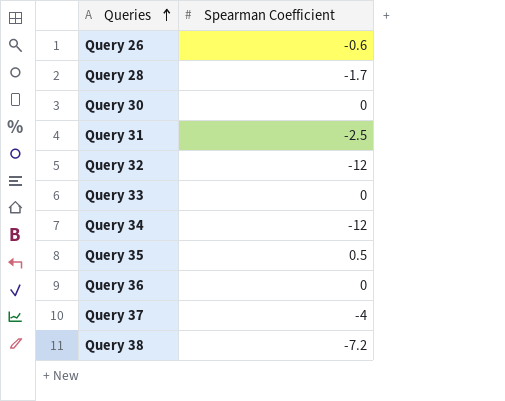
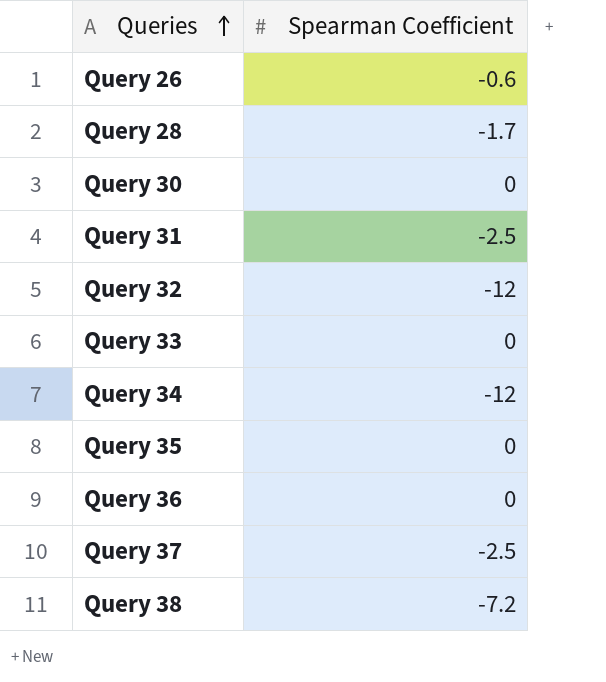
Query 35 | Spearman Coefficient: 0.5 -> 0
Query 37 | Spearman Coefficient: -4 -> -2.5

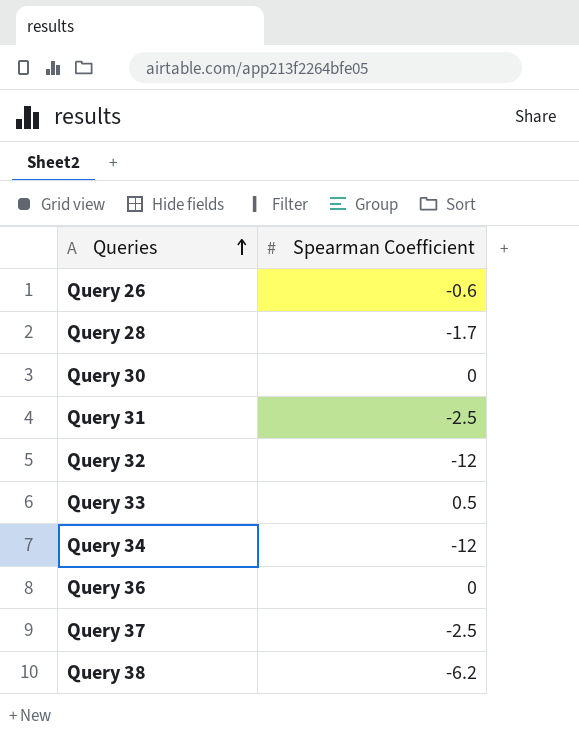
row Query 35: 0 -> none
Query 33 | Spearman Coefficient: 0 -> 0.5
Query 38 | Spearman Coefficient: -7.2 -> -6.2

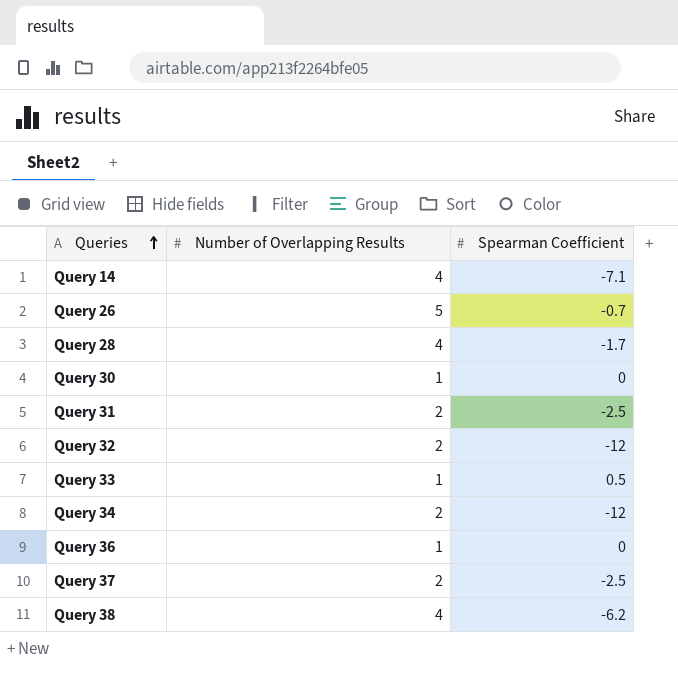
column Number of Overlapping Results | position: none -> 2
row Query 14: none -> 4 | -7.1
Query 26 | Spearman Coefficient: -0.6 -> -0.7

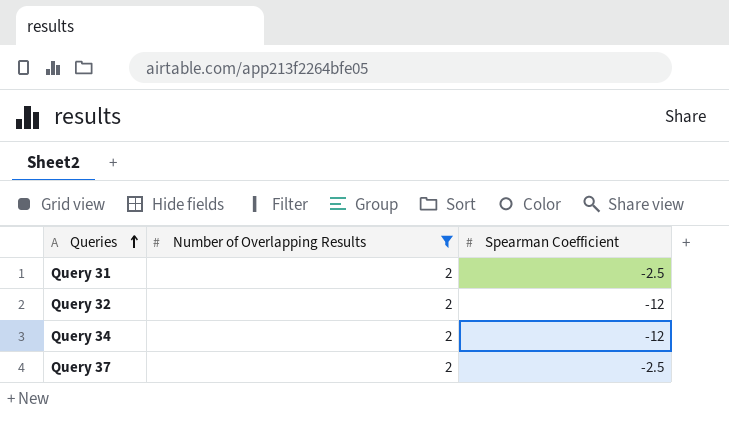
filter: none -> Number of Overlapping Results = 2

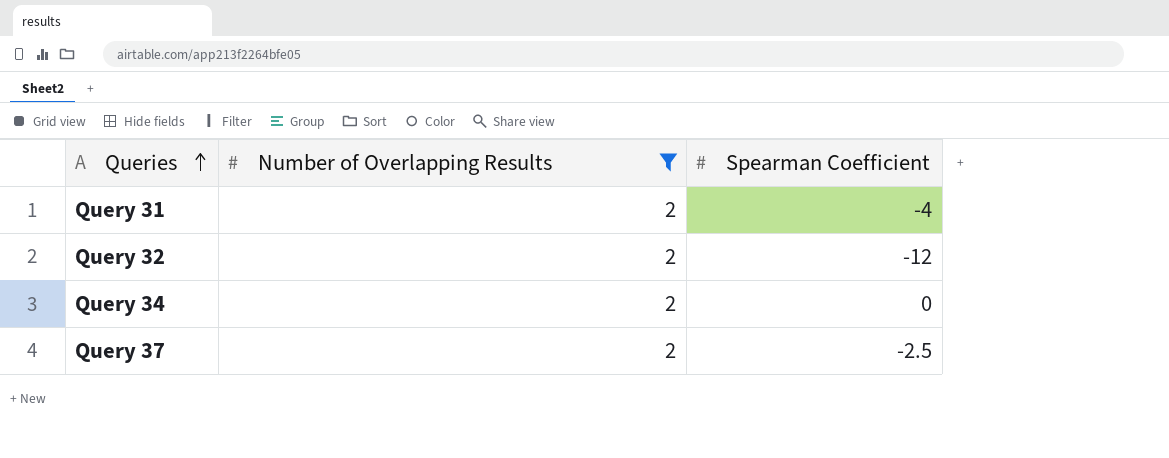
Query 31 | Spearman Coefficient: -2.5 -> -4
Query 34 | Spearman Coefficient: -12 -> 0

